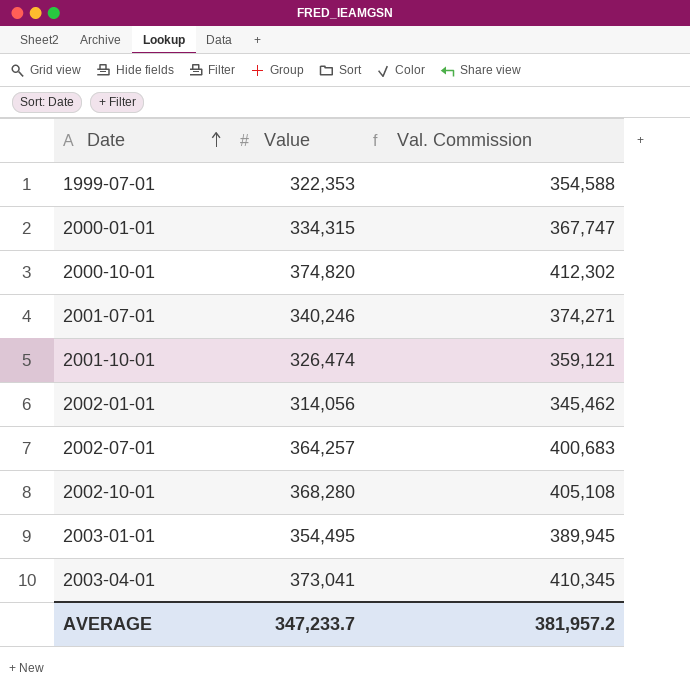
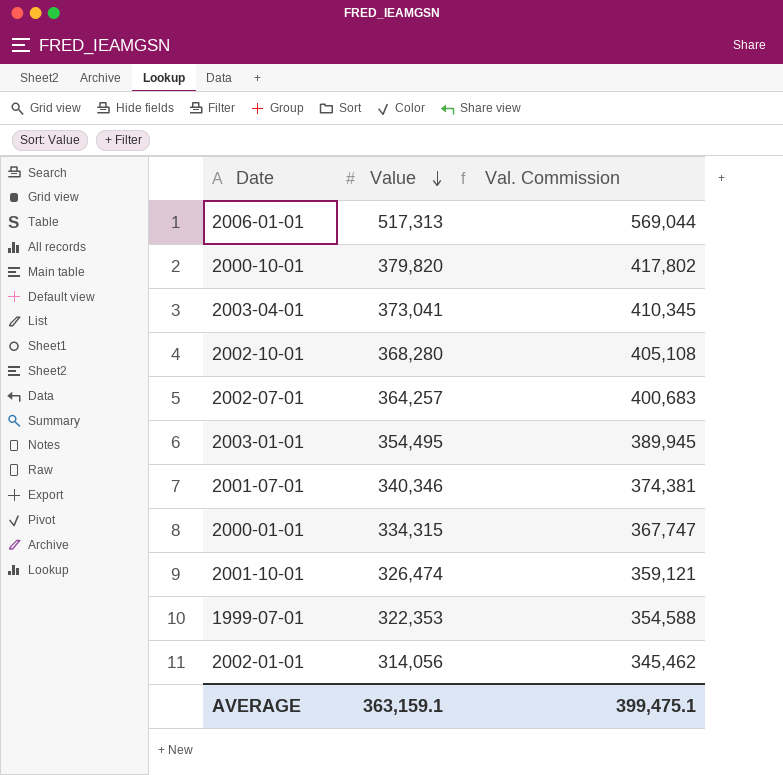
row order: Date ascending -> Value descending
row 2006-01-01: none -> 517,313 | 569,044
2000-10-01 | Value: 374,820 -> 379,820
2000-10-01 | Val. Commission: 412,302 -> 417,802
2001-07-01 | Value: 340,246 -> 340,346
2001-07-01 | Val. Commission: 374,271 -> 374,381
AVERAGE | Value: 347,233.7 -> 363,159.1
AVERAGE | Val. Commission: 381,957.2 -> 399,475.1

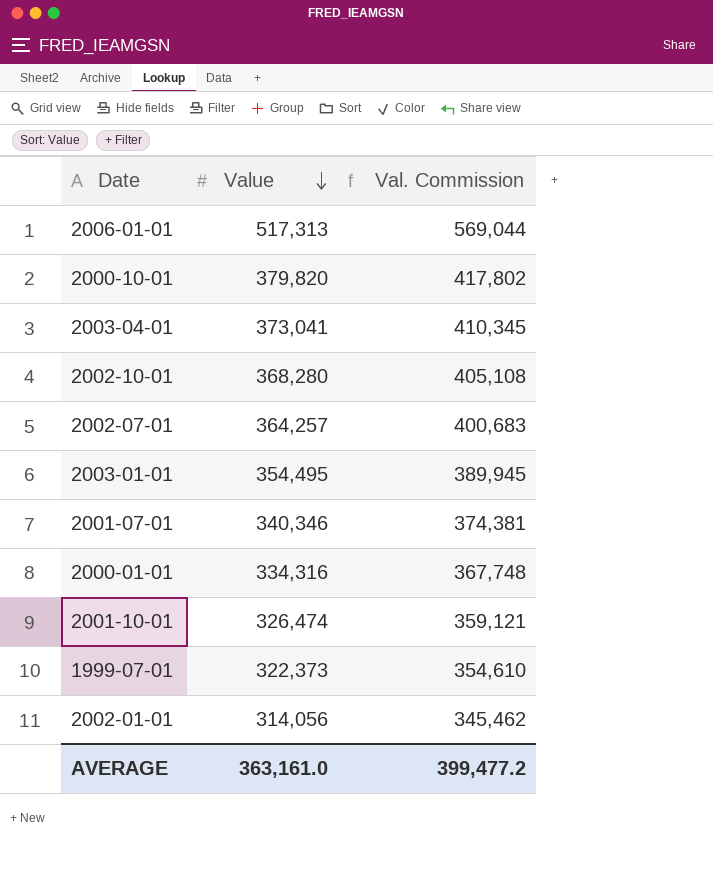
2000-01-01 | Value: 334,315 -> 334,316
2000-01-01 | Val. Commission: 367,747 -> 367,748
1999-07-01 | Value: 322,353 -> 322,373
1999-07-01 | Val. Commission: 354,588 -> 354,610
AVERAGE | Value: 363,159.1 -> 363,161.0
AVERAGE | Val. Commission: 399,475.1 -> 399,477.2

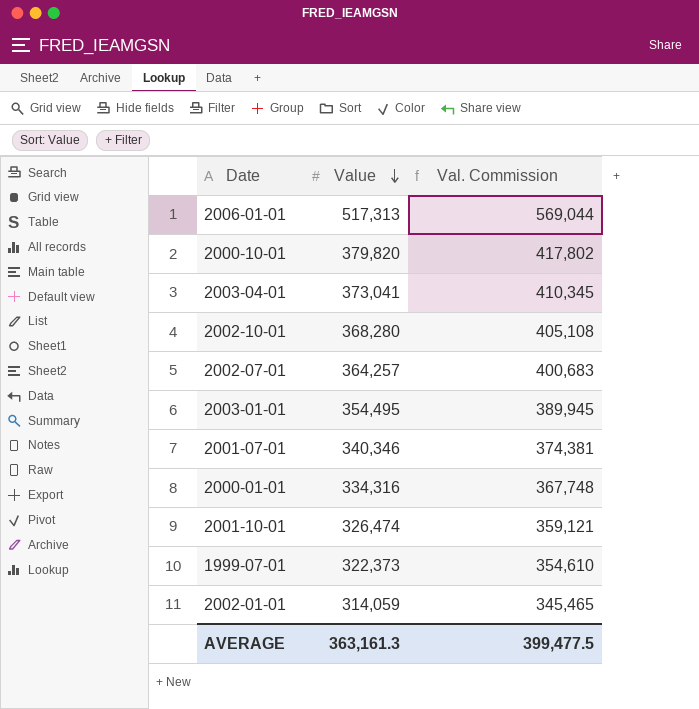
2002-01-01 | Value: 314,056 -> 314,059
2002-01-01 | Val. Commission: 345,462 -> 345,465
AVERAGE | Value: 363,161.0 -> 363,161.3
AVERAGE | Val. Commission: 399,477.2 -> 399,477.5

